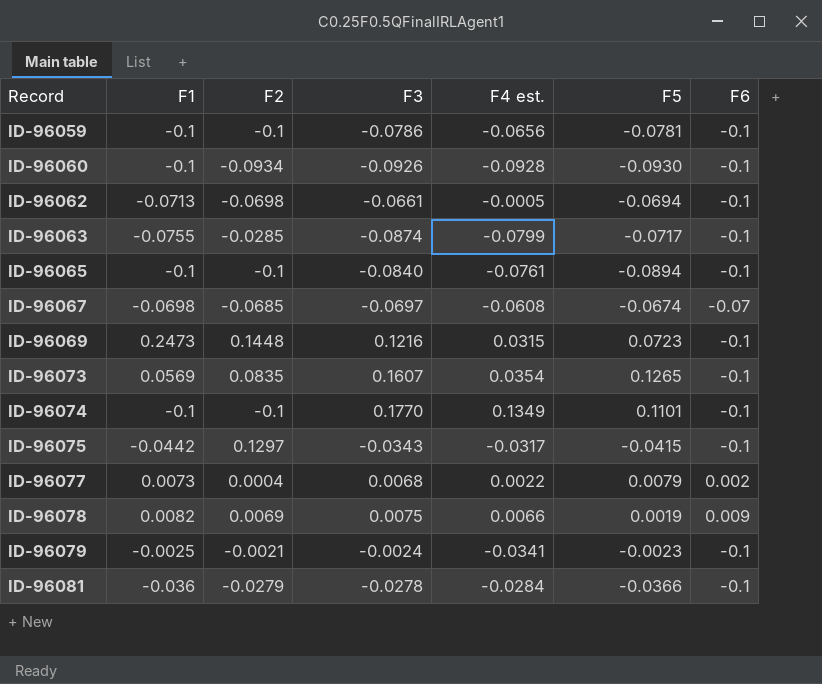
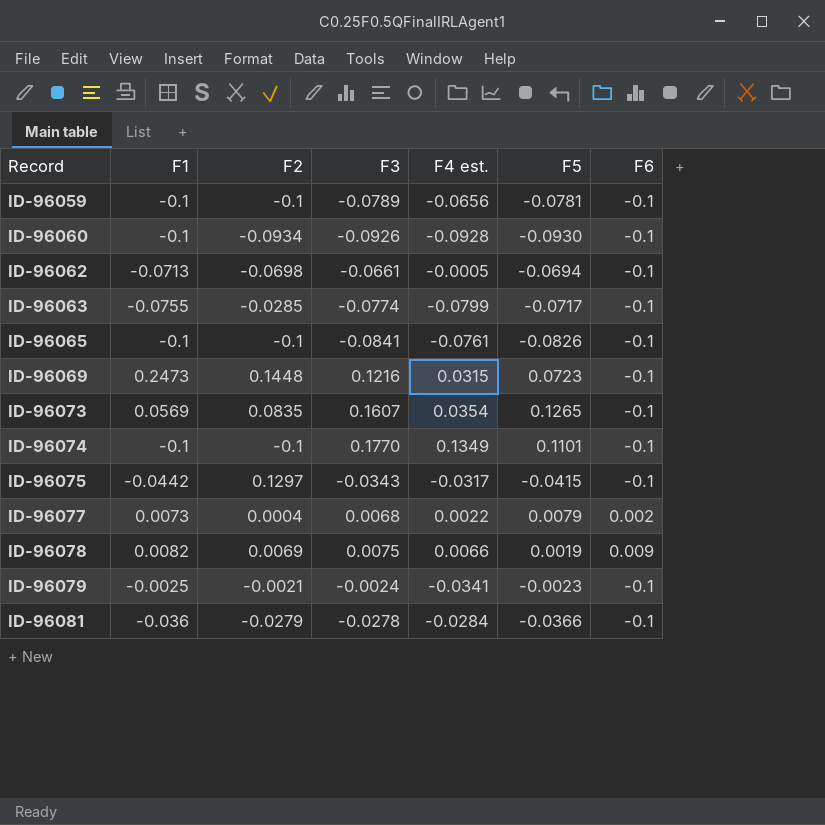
row ID-96067: -0.0698 | -0.0685 | -0.0697 | -0.0608 | -0.0674 | -0.07 -> none
ID-96059 | F3: -0.0786 -> -0.0789
ID-96063 | F3: -0.0874 -> -0.0774
ID-96065 | F3: -0.0840 -> -0.0841
ID-96065 | F5: -0.0894 -> -0.0826

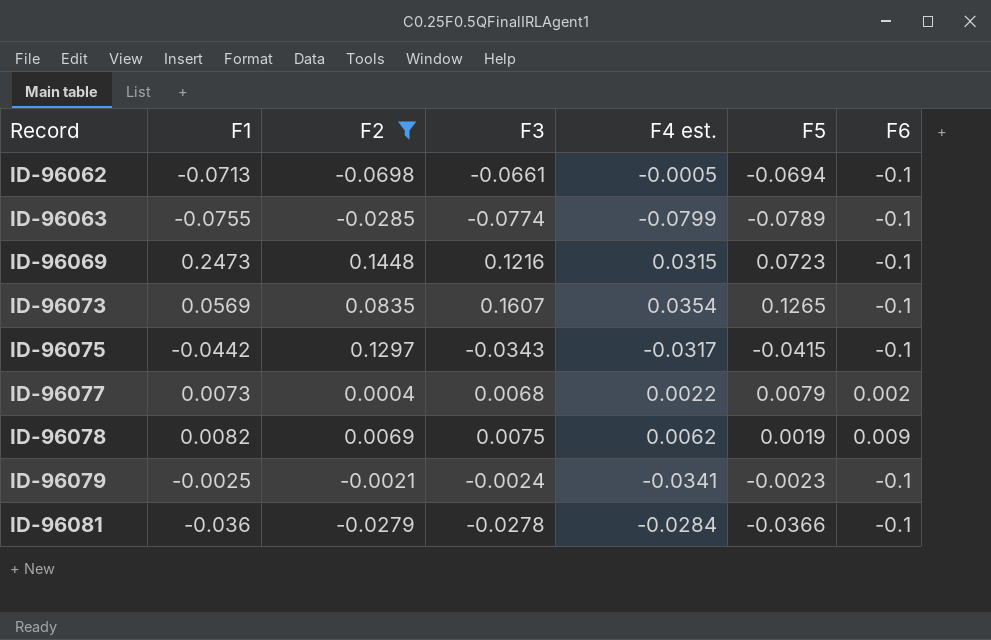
filter: none -> F2 >= -0.0698
ID-96063 | F5: -0.0717 -> -0.0789
ID-96078 | F4 est.: 0.0066 -> 0.0062

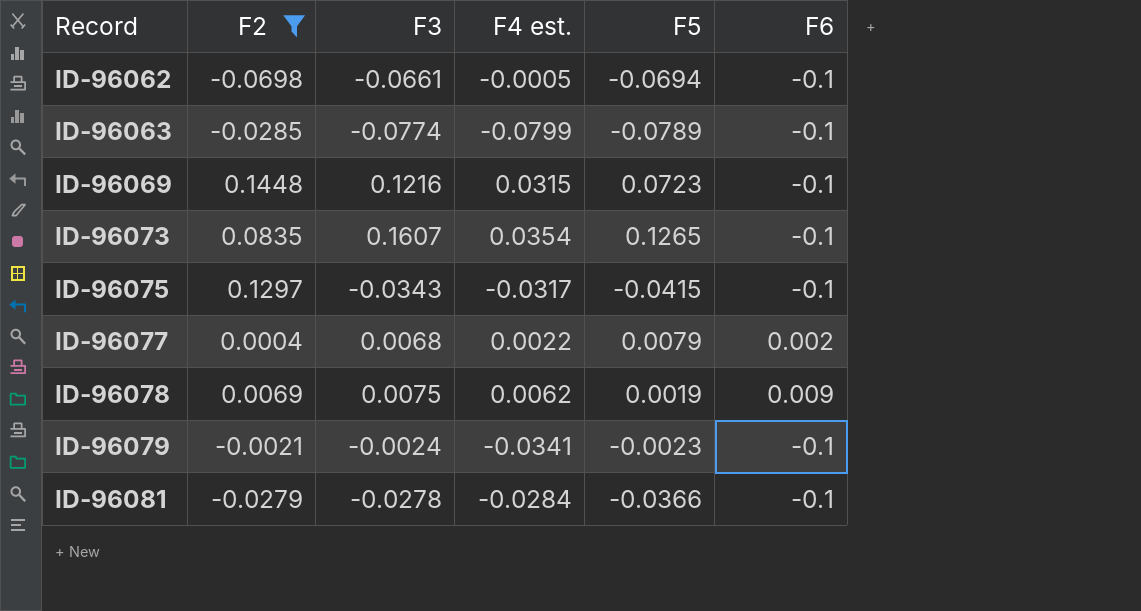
column F1 | position: 2 -> none

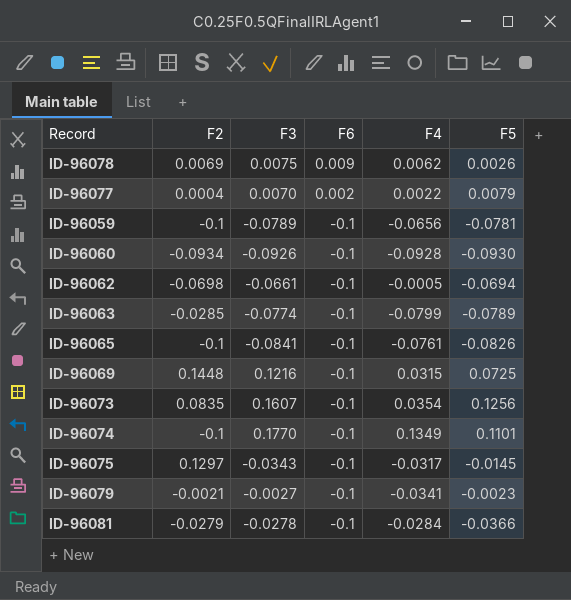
filter: F2 >= -0.0698 -> none
row order: Record ascending -> F6 descending
column F6 | position: 6 -> 4
column name: F4 est. -> F4
ID-96078 | F5: 0.0019 -> 0.0026
ID-96077 | F3: 0.0068 -> 0.0070
ID-96069 | F5: 0.0723 -> 0.0725
ID-96073 | F5: 0.1265 -> 0.1256
ID-96075 | F5: -0.0415 -> -0.0145
ID-96079 | F3: -0.0024 -> -0.0027

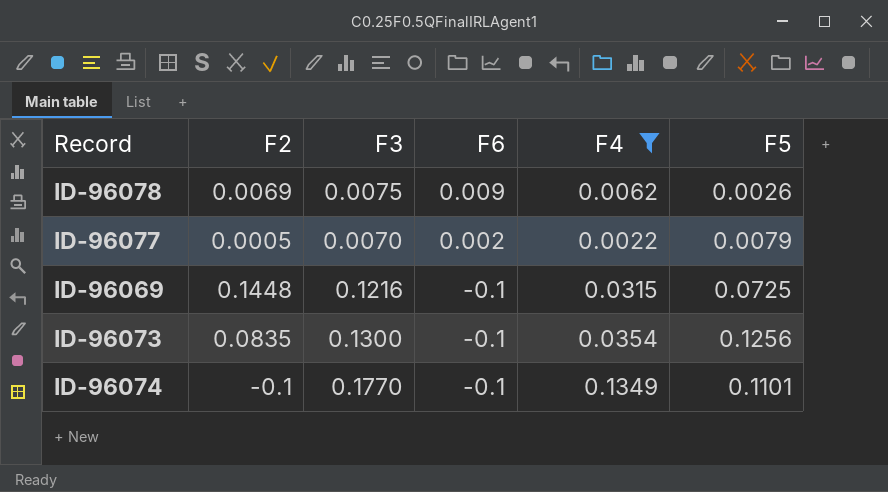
filter: none -> F4 >= 0.0022
ID-96077 | F2: 0.0004 -> 0.0005
ID-96073 | F3: 0.1607 -> 0.1300

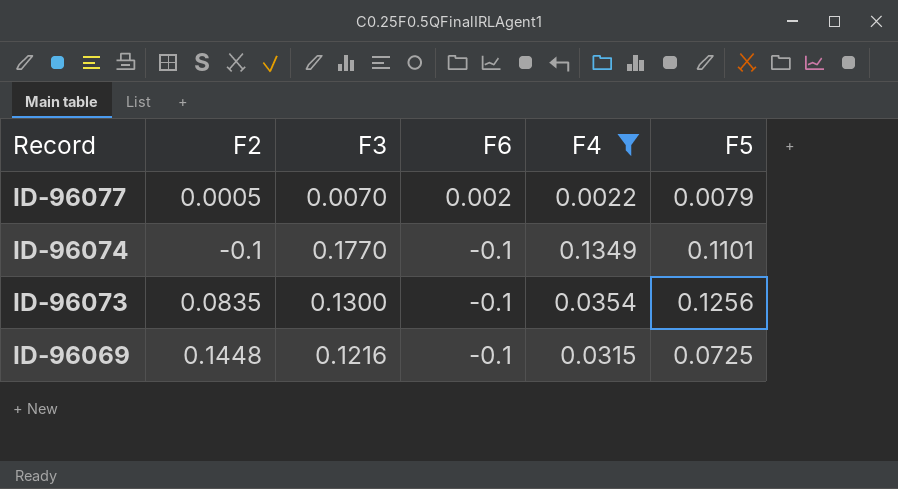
row order: F6 descending -> Record descending
row ID-96078: 0.0069 | 0.0075 | 0.009 | 0.0062 | 0.0026 -> none

